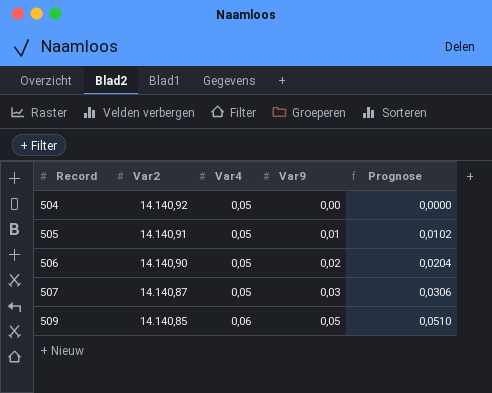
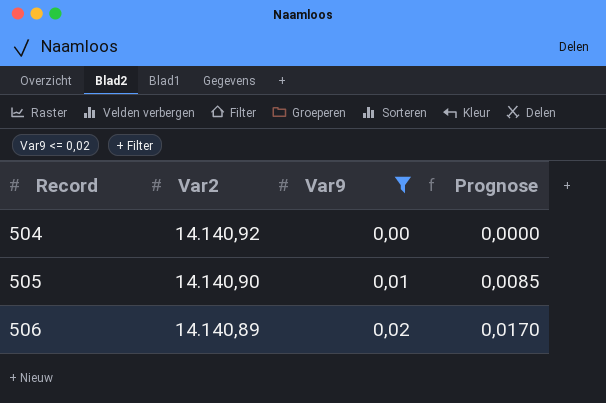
filter: none -> Var9 <= 0,02
column Var4 | position: 3 -> none
column Prognose | formula: [Var9] * 1,02 -> [Var9] * 0,85
505 | Var2: 14.140,91 -> 14.140,90
506 | Var2: 14.140,90 -> 14.140,89

